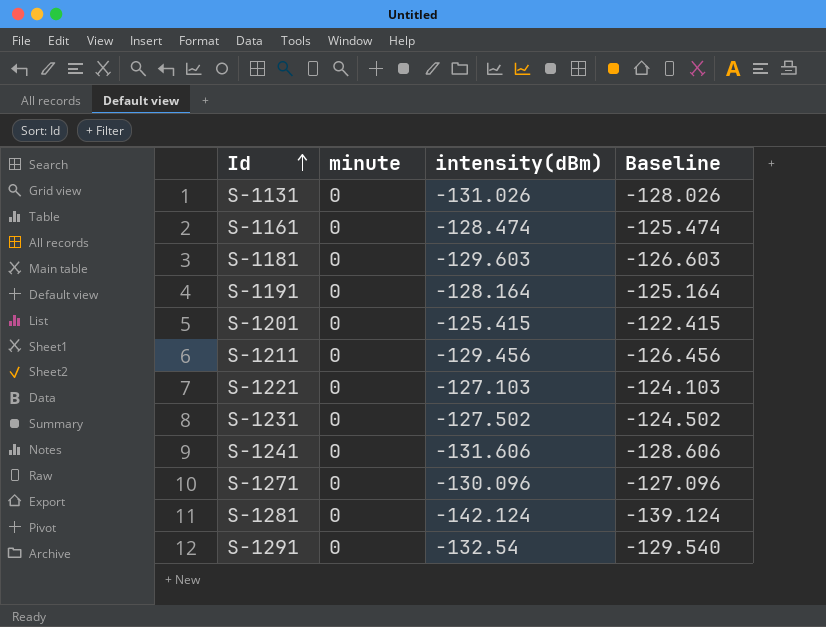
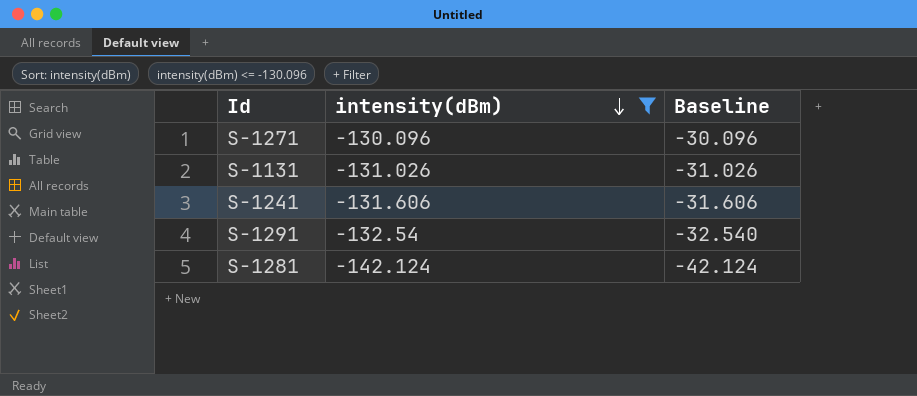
filter: none -> intensity(dBm) <= -130.096
row order: Id ascending -> intensity(dBm) descending
column minute | position: 2 -> none
column Baseline | formula: [intensity(dBm)] + 3 -> [intensity(dBm)] + 100

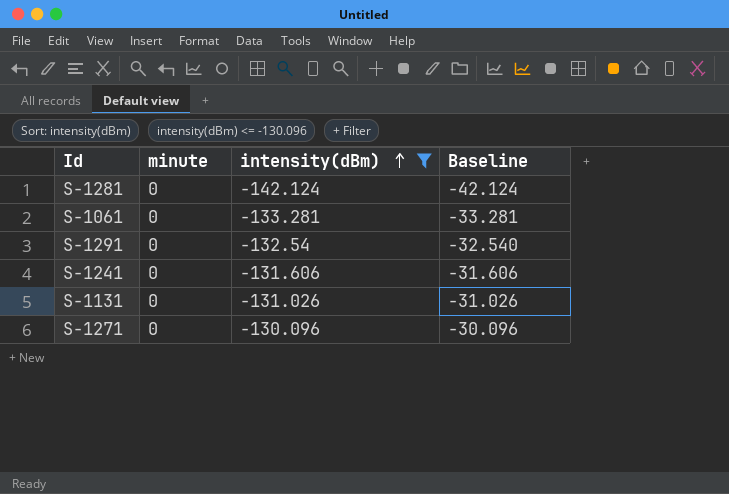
row order: intensity(dBm) descending -> intensity(dBm) ascending
column minute | position: none -> 2
row S-1061: none -> 0 | -133.281 | -33.281

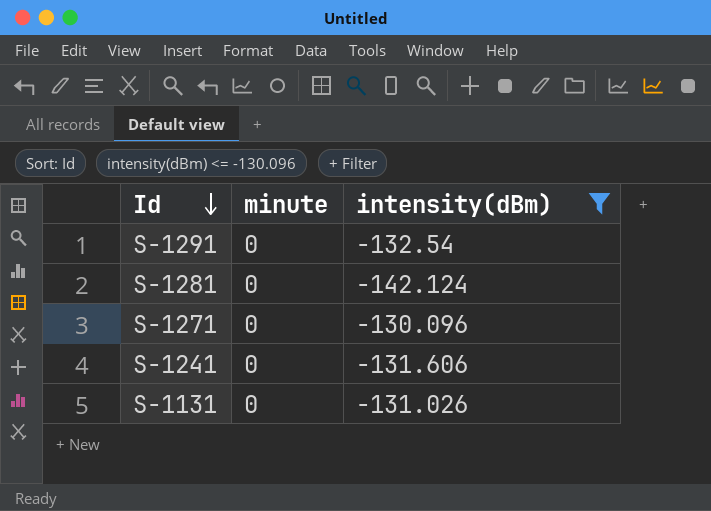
row order: intensity(dBm) ascending -> Id descending
column Baseline | formula: [intensity(dBm)] + 100 -> none
row S-1061: 0 | -133.281 | -33.281 -> none

